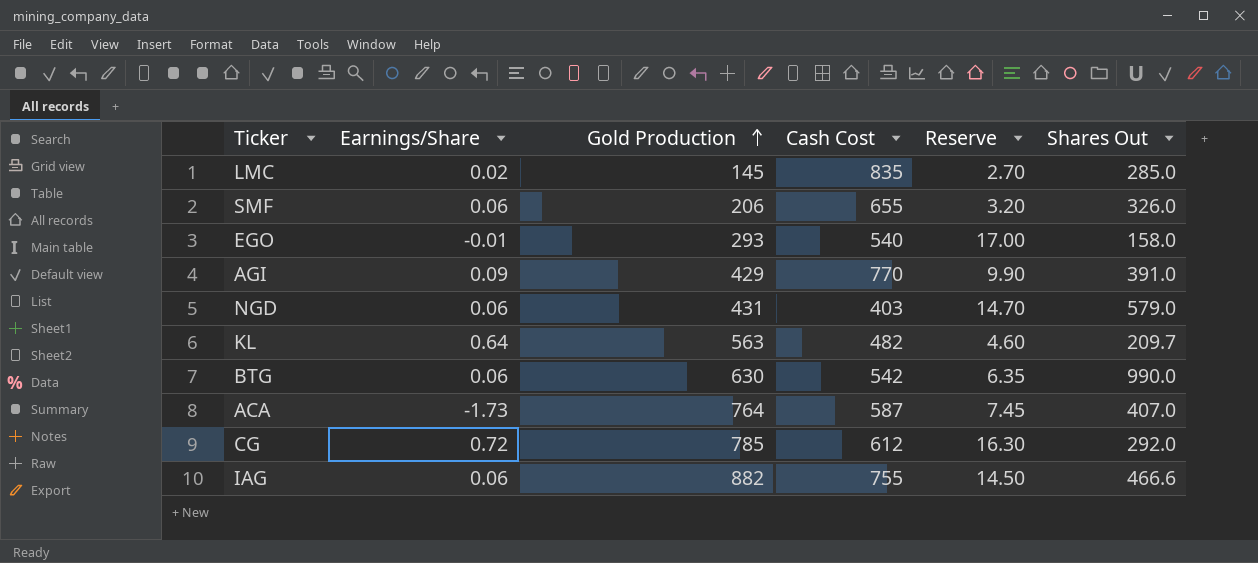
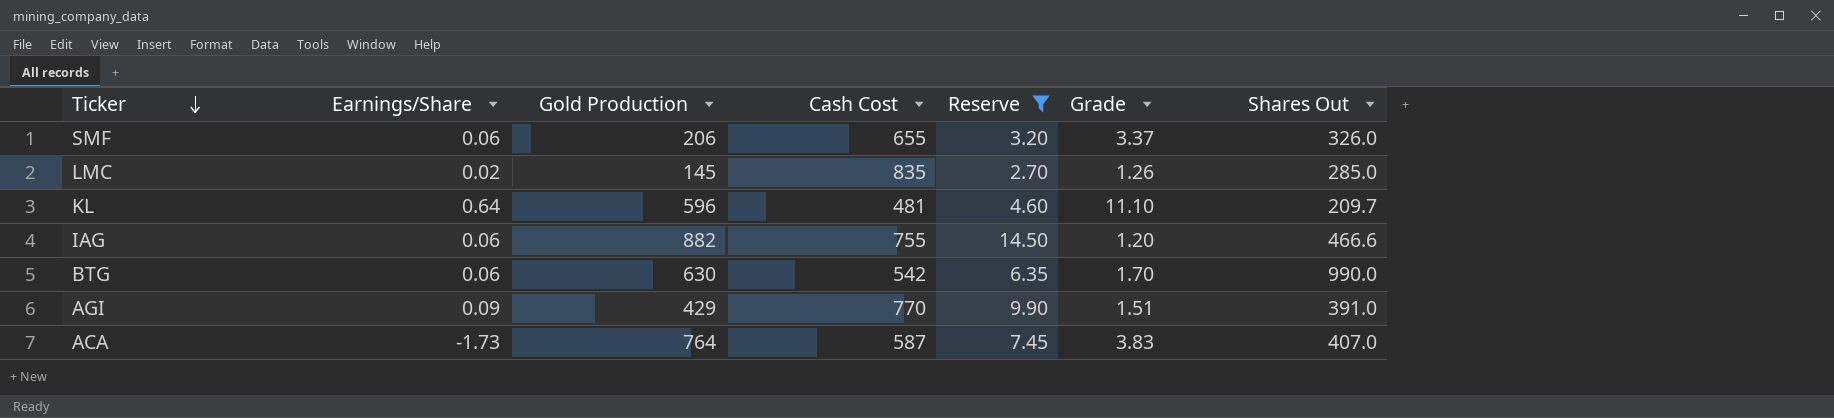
filter: none -> Reserve <= 14.50
row order: Gold Production ascending -> Ticker descending
column Grade | position: none -> 6
KL | Gold Production: 563 -> 596
KL | Cash Cost: 482 -> 481

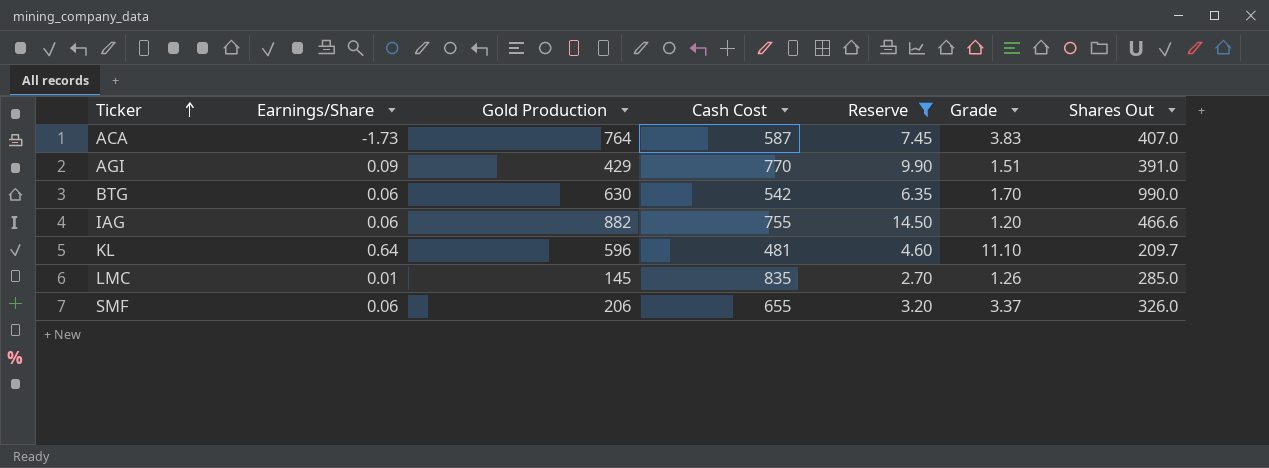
row order: Ticker descending -> Ticker ascending
LMC | Earnings/Share: 0.02 -> 0.01

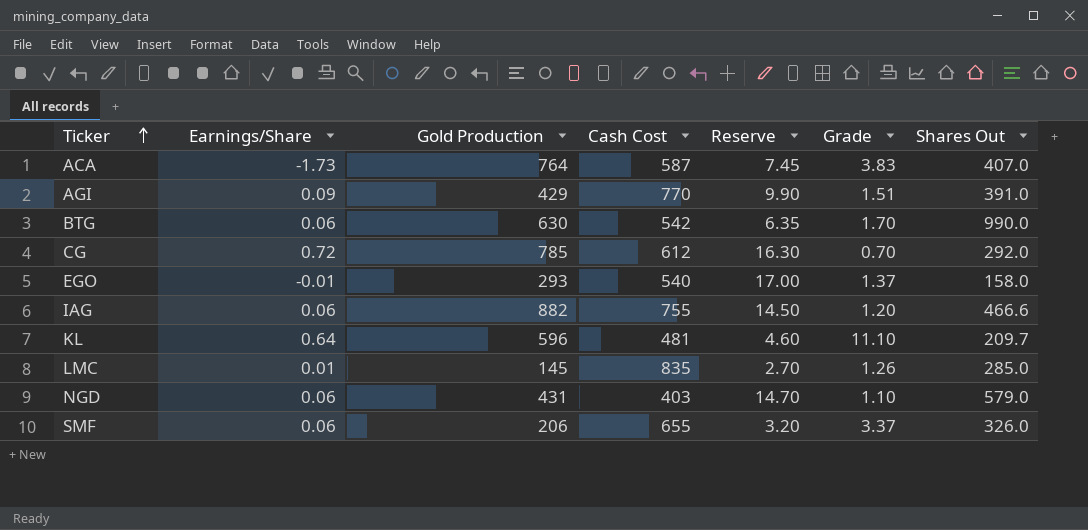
filter: Reserve <= 14.50 -> none

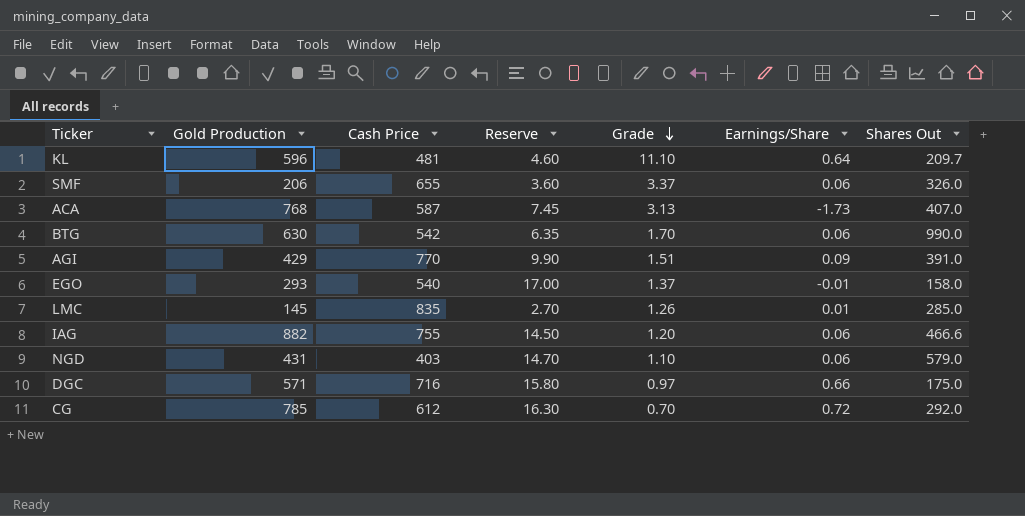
row order: Ticker ascending -> Grade descending
column name: Cash Cost -> Cash Price
column Earnings/Share | position: 2 -> 6
SMF | Reserve: 3.20 -> 3.60
ACA | Gold Production: 764 -> 768
ACA | Grade: 3.83 -> 3.13
row DGC: none -> 571 | 716 | 15.80 | 0.97 | 0.66 | 175.0

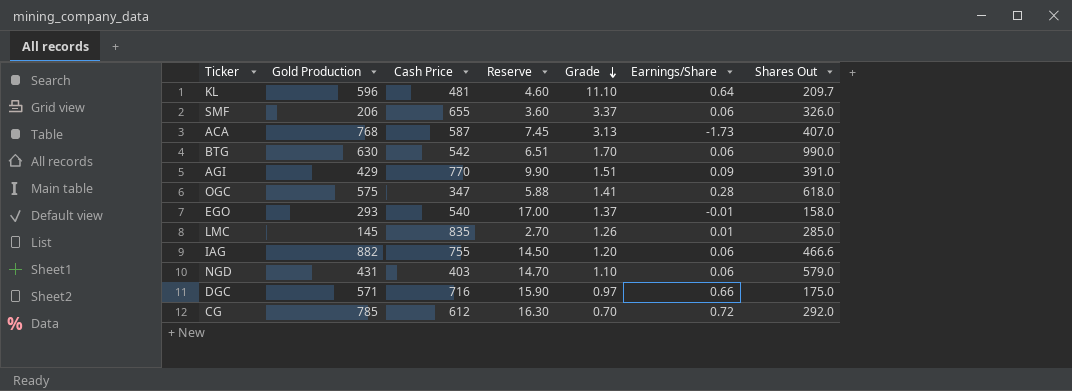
BTG | Reserve: 6.35 -> 6.51
row OGC: none -> 575 | 347 | 5.88 | 1.41 | 0.28 | 618.0
DGC | Reserve: 15.80 -> 15.90

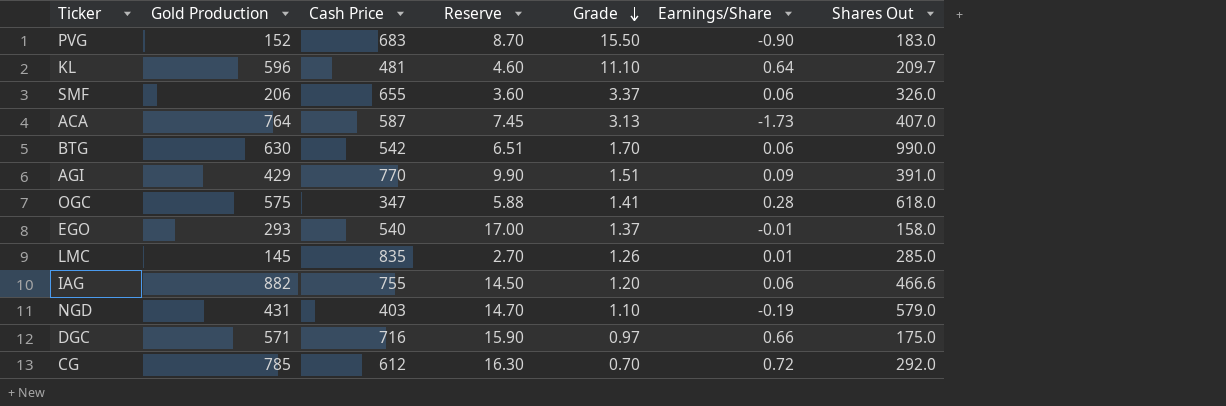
row PVG: none -> 152 | 683 | 8.70 | 15.50 | -0.90 | 183.0
ACA | Gold Production: 768 -> 764
NGD | Earnings/Share: 0.06 -> -0.19

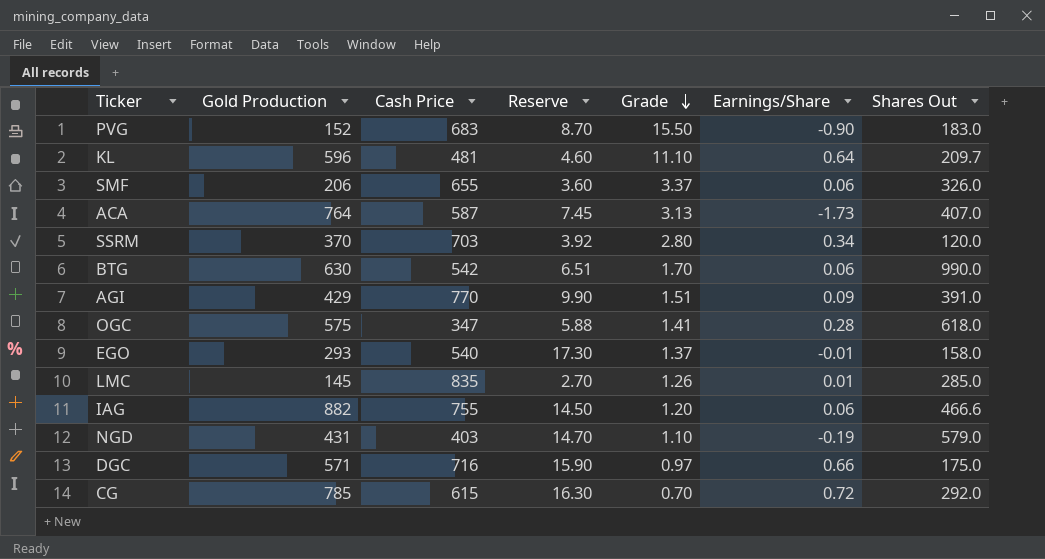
row SSRM: none -> 370 | 703 | 3.92 | 2.80 | 0.34 | 120.0
EGO | Reserve: 17.00 -> 17.30
CG | Cash Price: 612 -> 615

